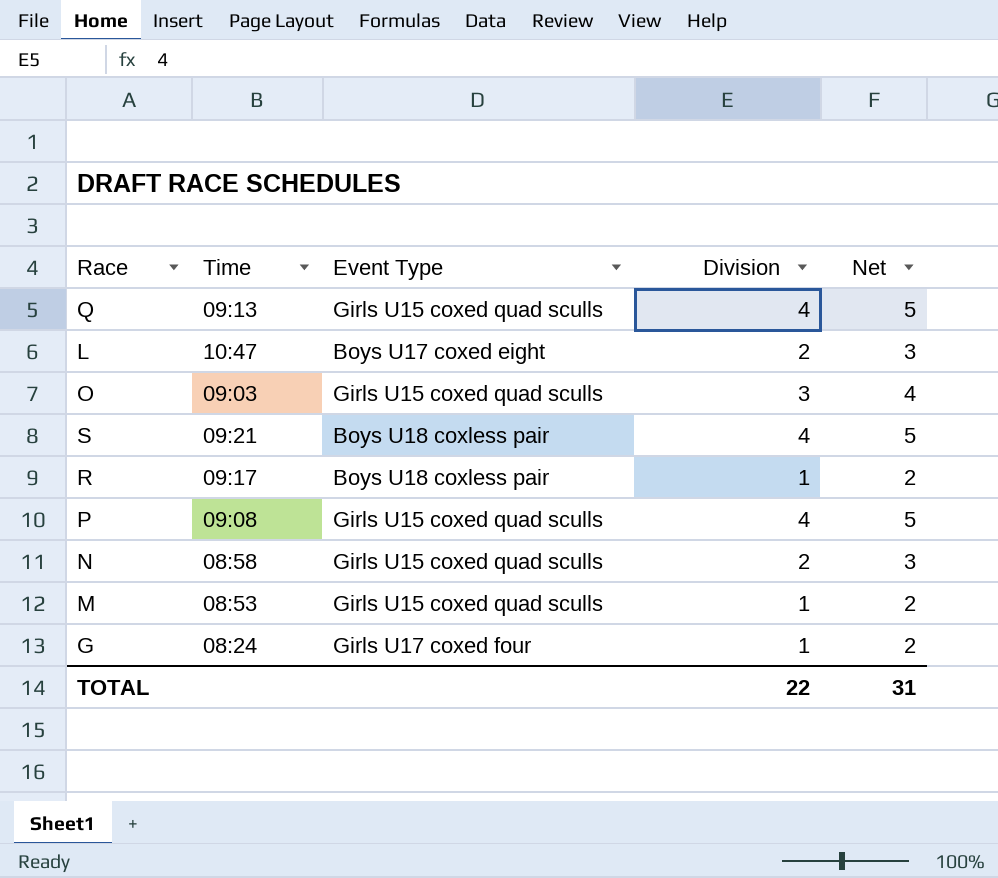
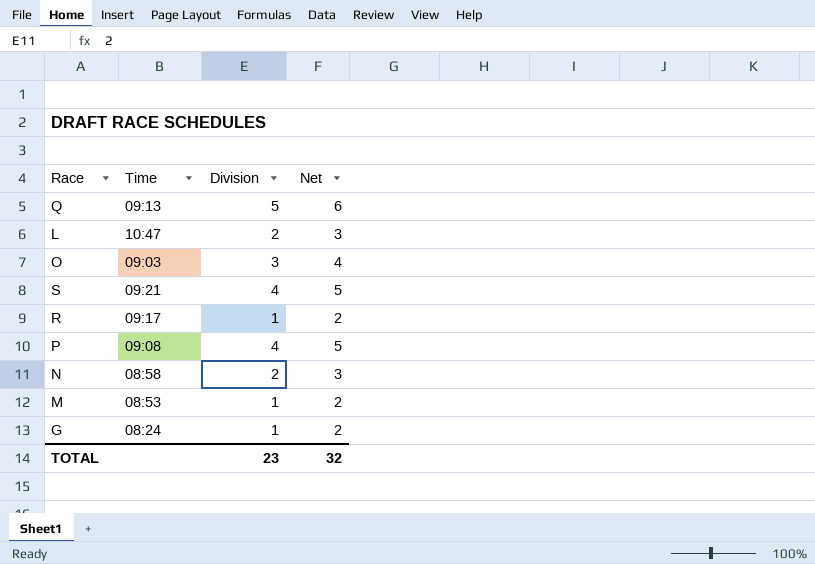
column Event Type | position: 3 -> none
Q | Division: 4 -> 5
Q | Net: 5 -> 6
TOTAL | Division: 22 -> 23
TOTAL | Net: 31 -> 32

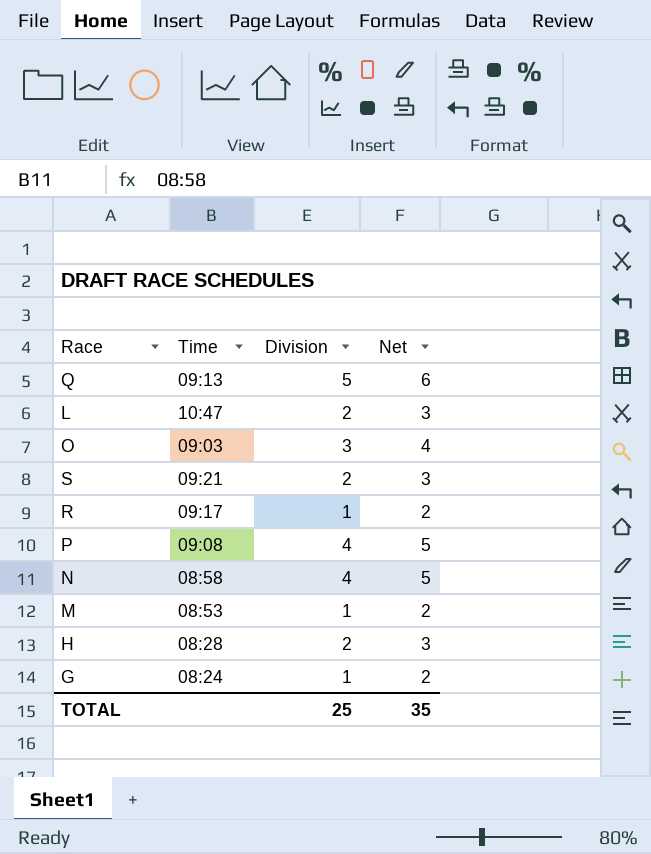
S | Division: 4 -> 2
S | Net: 5 -> 3
N | Division: 2 -> 4
N | Net: 3 -> 5
row H: none -> 08:28 | 2 | 3
TOTAL | Division: 23 -> 25
TOTAL | Net: 32 -> 35

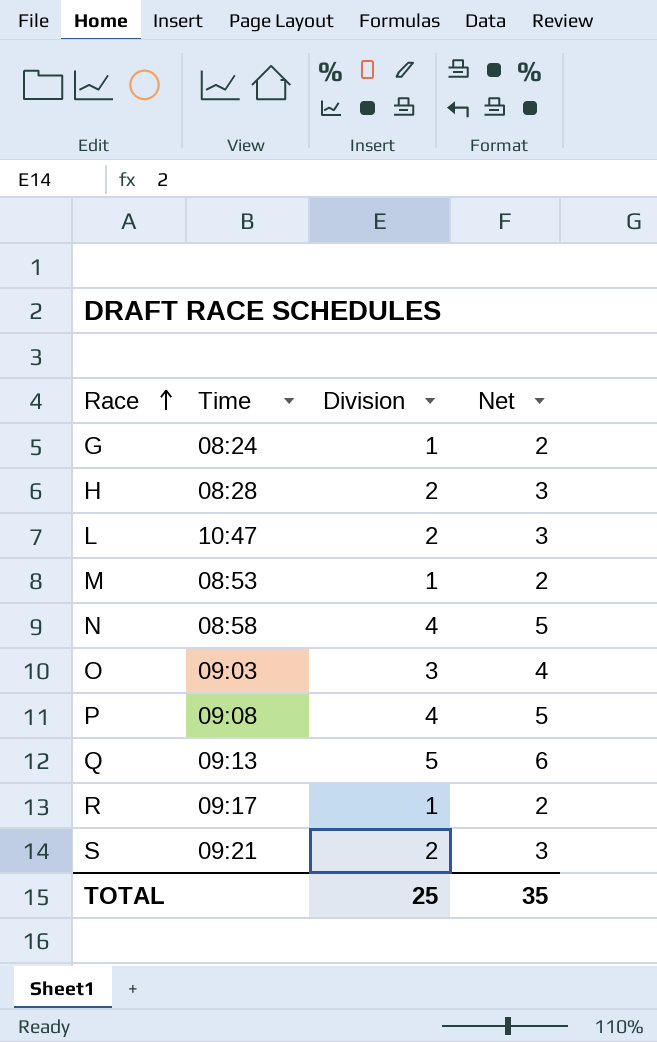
row order: none -> Race ascending

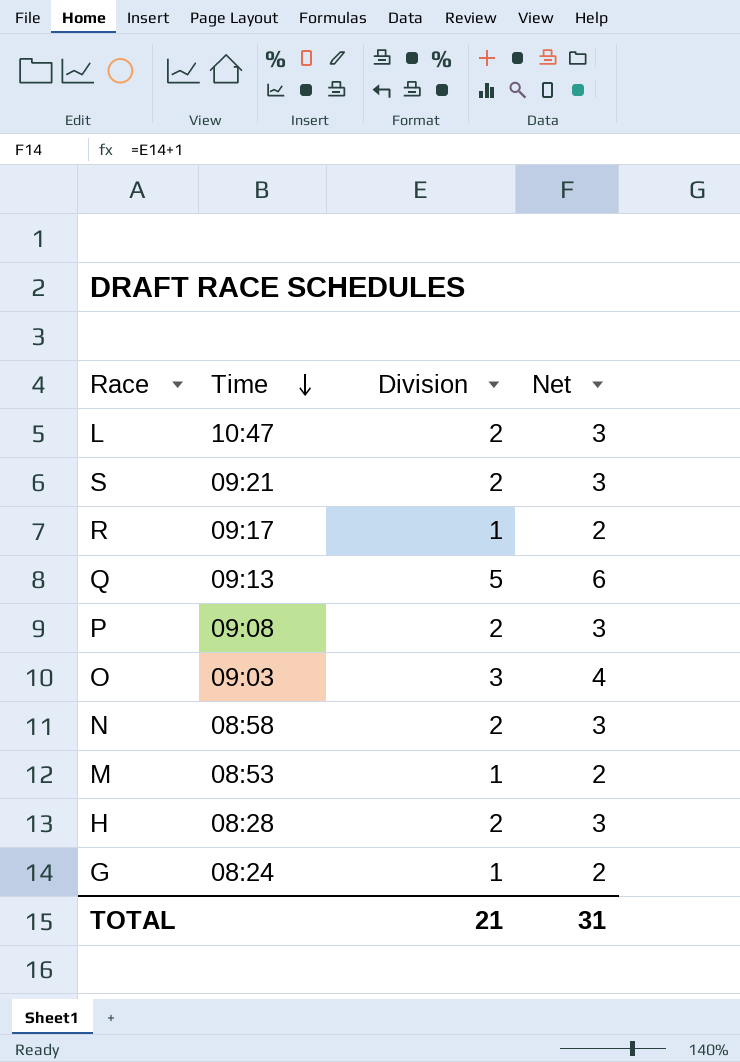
row order: Race ascending -> Time descending
P | Division: 4 -> 2
P | Net: 5 -> 3
N | Division: 4 -> 2
N | Net: 5 -> 3
TOTAL | Division: 25 -> 21
TOTAL | Net: 35 -> 31

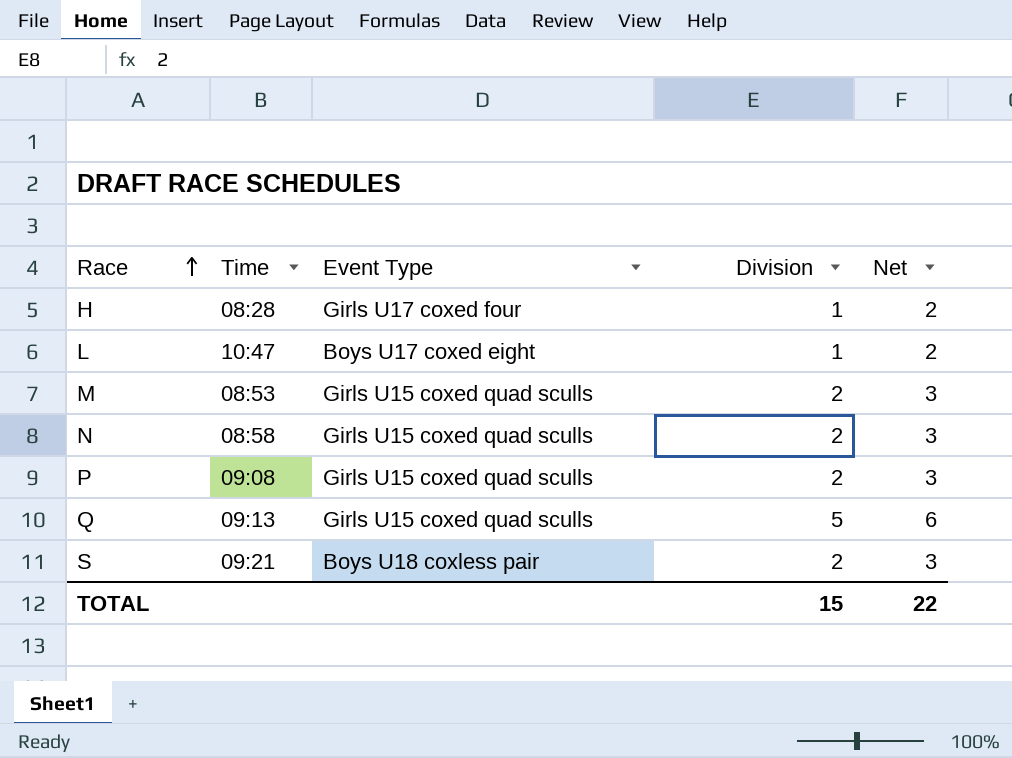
row order: Time descending -> Race ascending
column Event Type | position: none -> 3
row R: 09:17 | 1 | 2 -> none
row O: 09:03 | 3 | 4 -> none
row G: 08:24 | 1 | 2 -> none
H | Division: 2 -> 1
H | Net: 3 -> 2
L | Division: 2 -> 1
L | Net: 3 -> 2
M | Division: 1 -> 2
M | Net: 2 -> 3
TOTAL | Division: 21 -> 15
TOTAL | Net: 31 -> 22

